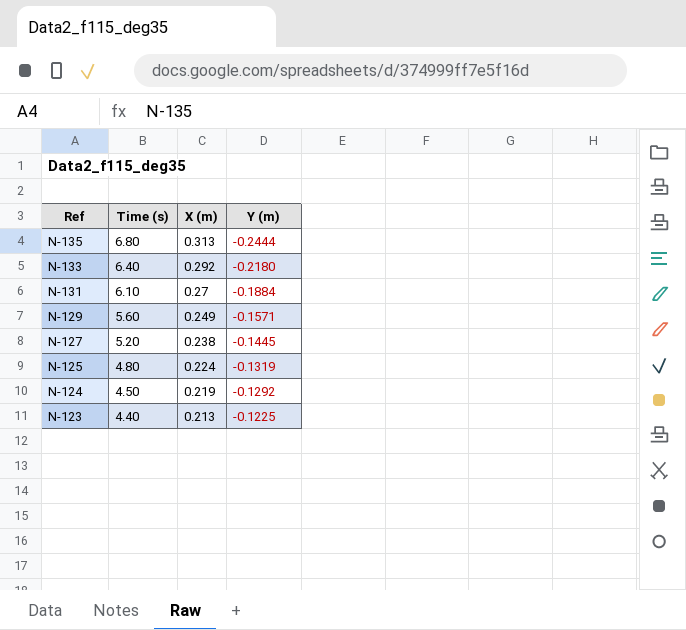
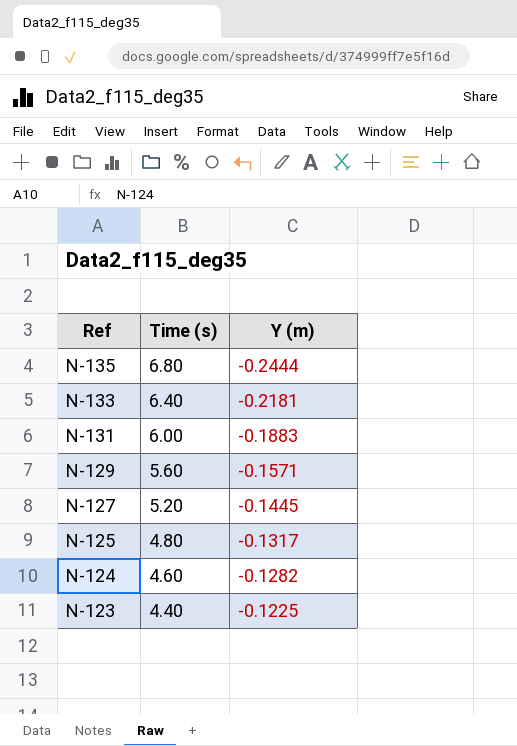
column X (m) | position: 3 -> none
N-133 | Y (m): -0.2180 -> -0.2181
N-131 | Time (s): 6.10 -> 6.00
N-131 | Y (m): -0.1884 -> -0.1883
N-125 | Y (m): -0.1319 -> -0.1317
N-124 | Time (s): 4.50 -> 4.60
N-124 | Y (m): -0.1292 -> -0.1282

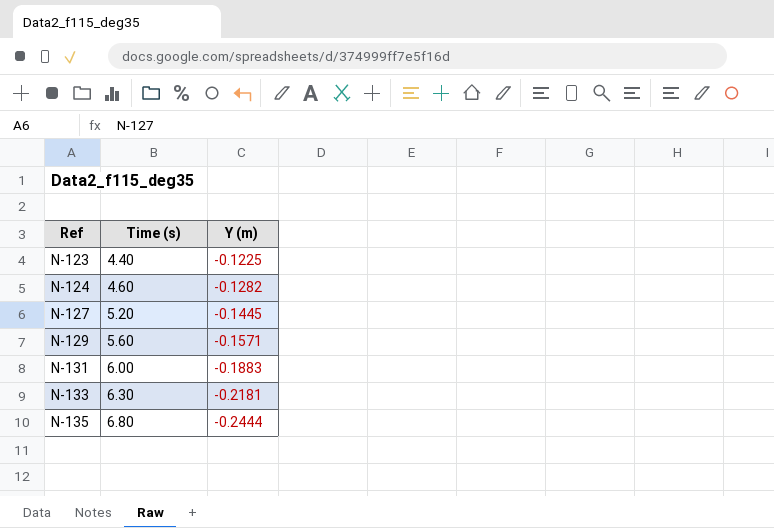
row order: Ref descending -> Ref ascending
row N-125: 4.80 | -0.1317 -> none
N-133 | Time (s): 6.40 -> 6.30

